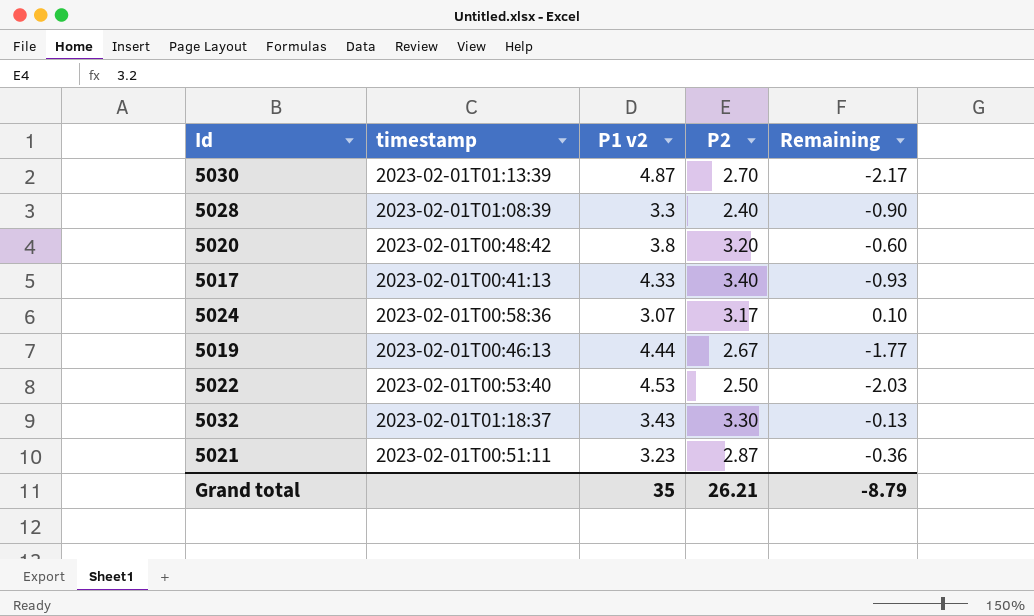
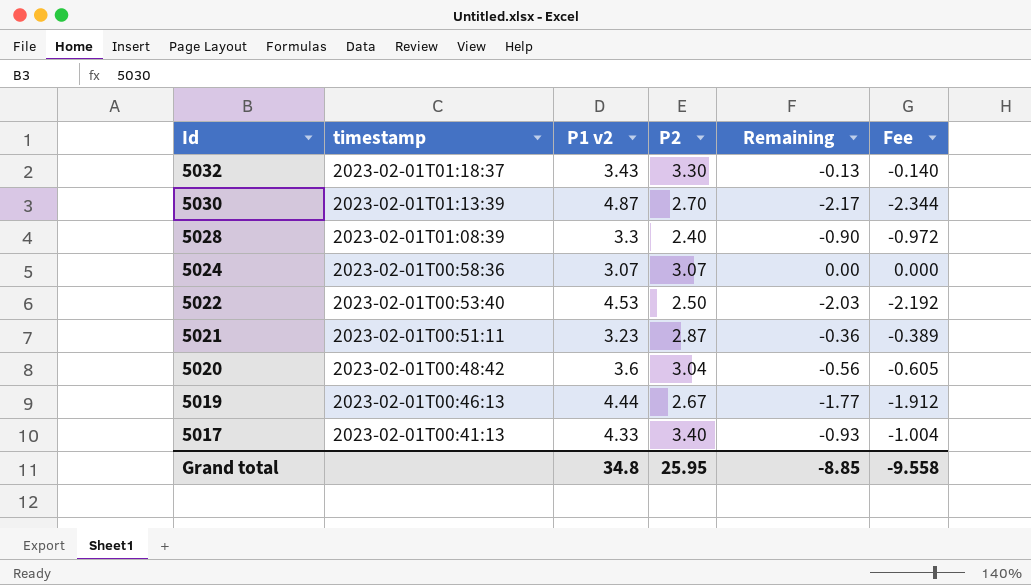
row order: none -> Id descending
column Fee | formula: none -> [Remaining] * 1.08
5024 | P2: 3.17 -> 3.07
5024 | Remaining: 0.10 -> 0.00
5020 | P1 v2: 3.8 -> 3.6
5020 | P2: 3.20 -> 3.04
5020 | Remaining: -0.60 -> -0.56
Grand total | P1 v2: 35 -> 34.8
Grand total | P2: 26.21 -> 25.95
Grand total | Remaining: -8.79 -> -8.85

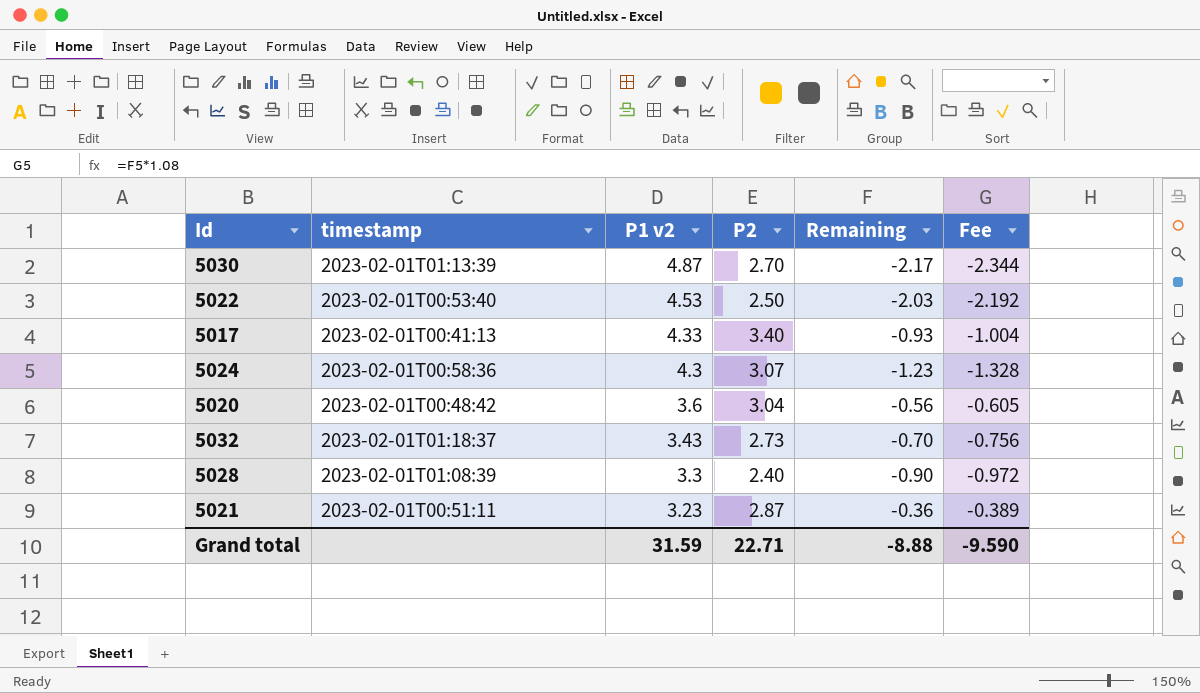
row order: Id descending -> P1 v2 descending
row 5019: 2023-02-01T00:46:13 | 4.44 | 2.67 | -1.77 | -1.912 -> none
5024 | P1 v2: 3.07 -> 4.3
5024 | Remaining: 0.00 -> -1.23
5024 | Fee: 0.000 -> -1.328
5032 | P2: 3.30 -> 2.73
5032 | Remaining: -0.13 -> -0.70
5032 | Fee: -0.140 -> -0.756
Grand total | P1 v2: 34.8 -> 31.59
Grand total | P2: 25.95 -> 22.71
Grand total | Remaining: -8.85 -> -8.88
Grand total | Fee: -9.558 -> -9.590

